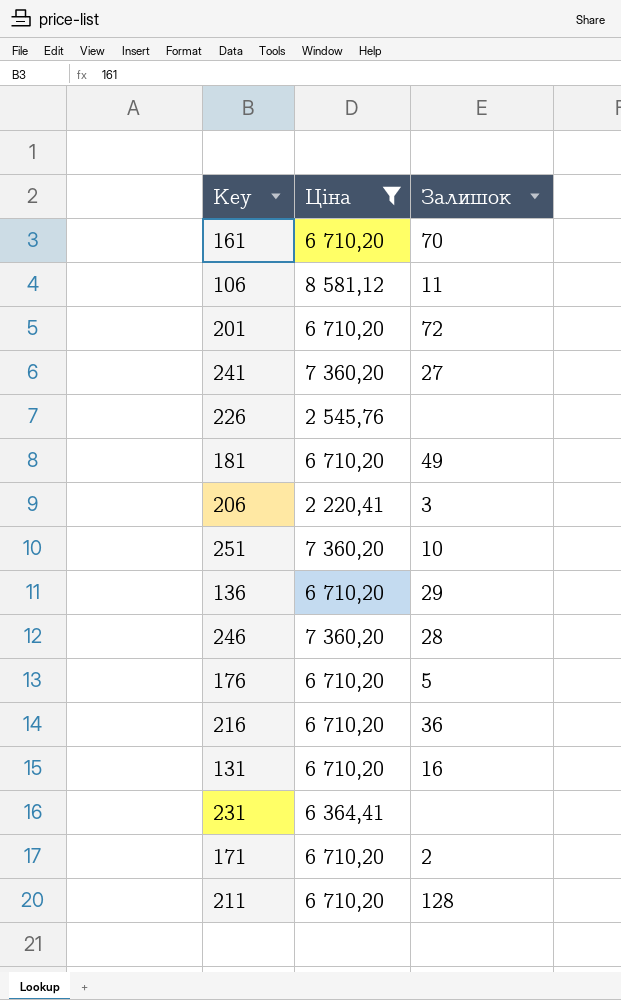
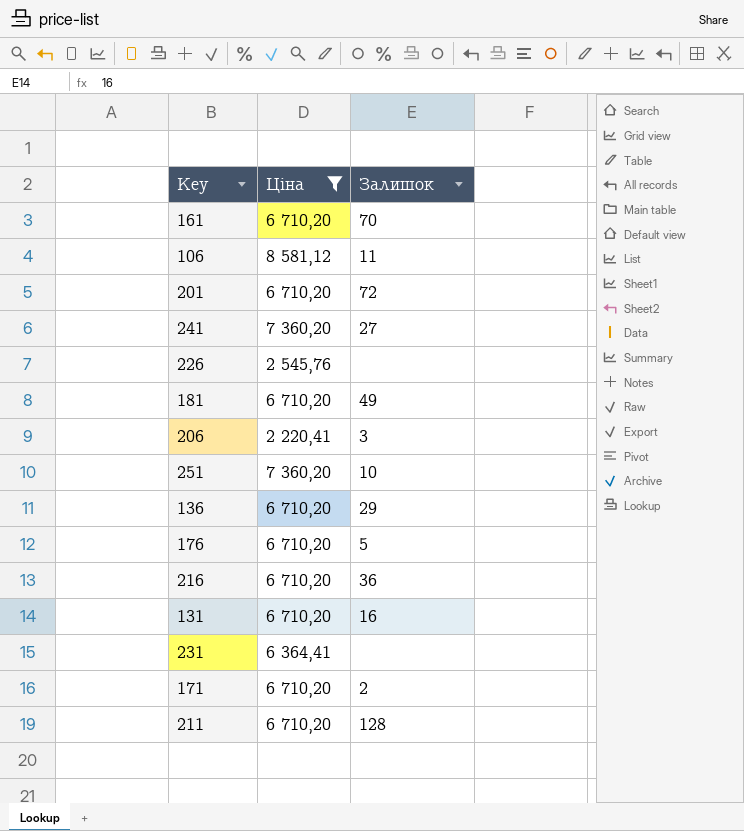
row 246: 7 360,20 | 28 -> none

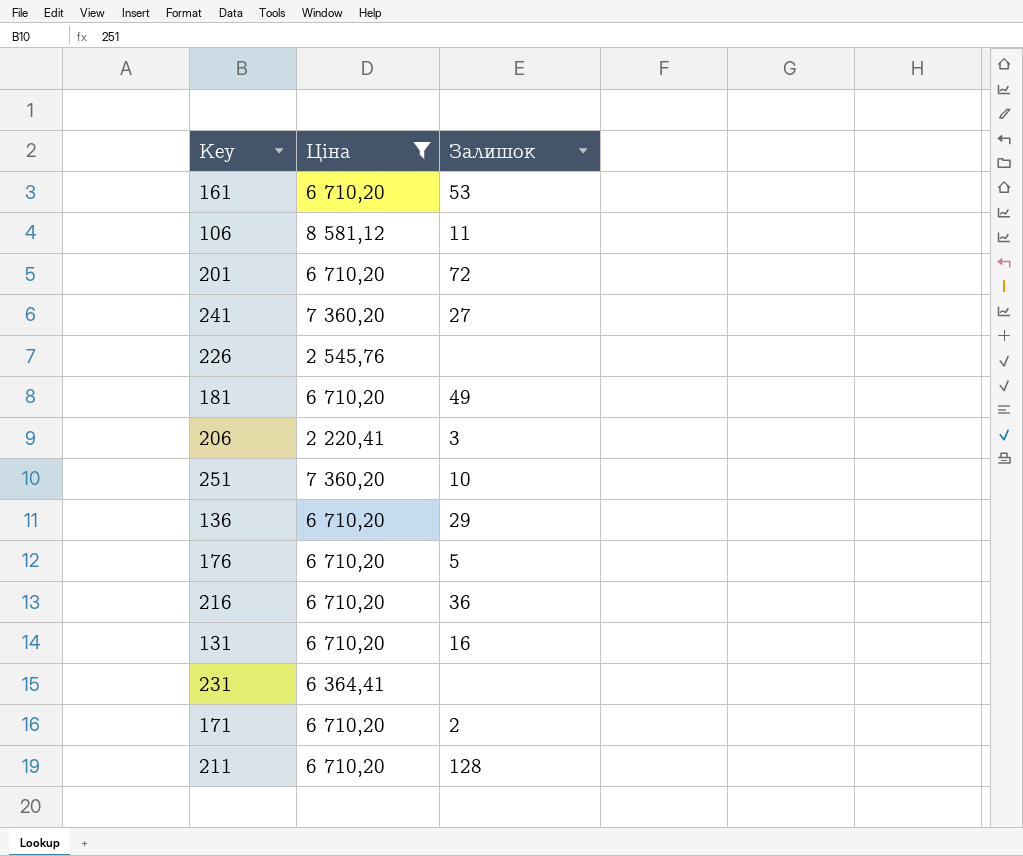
161 | Залишок: 70 -> 53

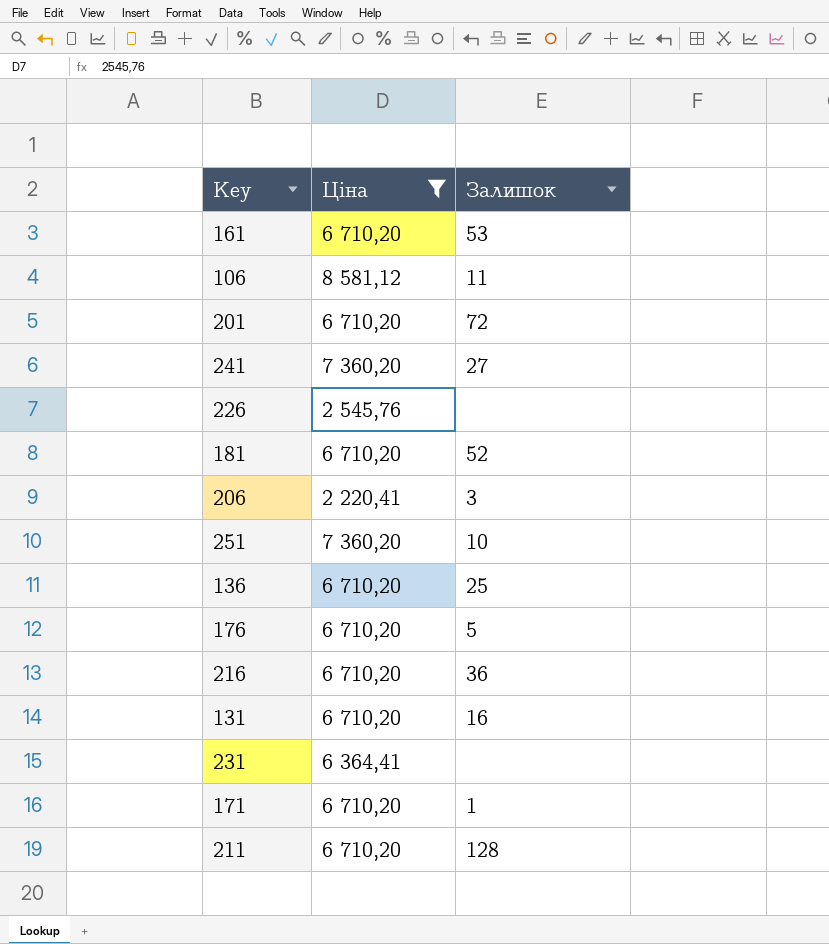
181 | Залишок: 49 -> 52
136 | Залишок: 29 -> 25
171 | Залишок: 2 -> 1

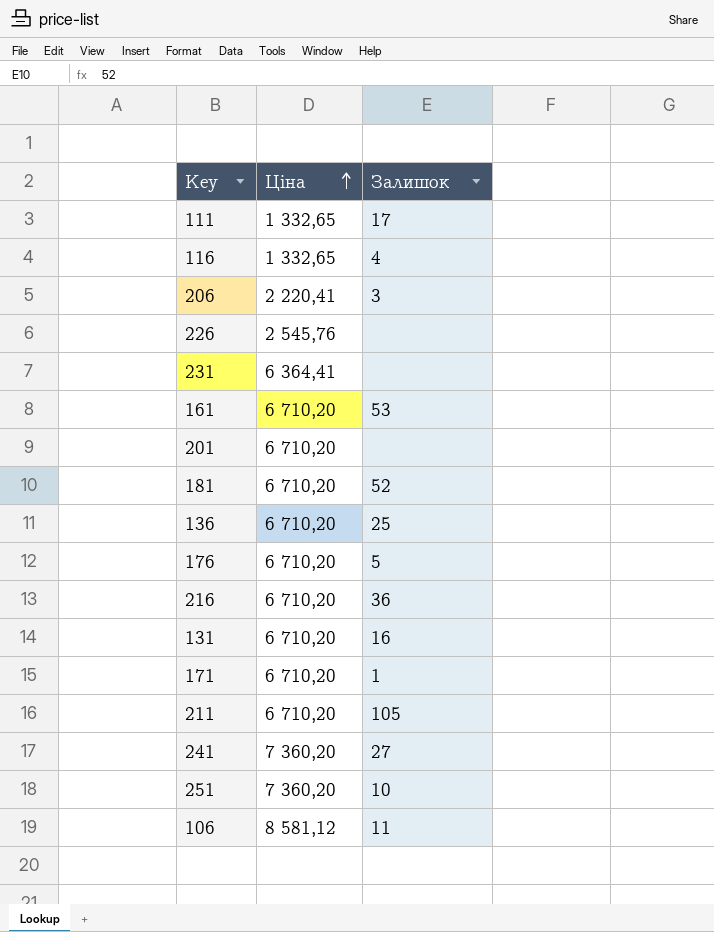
filter: Ціна != 1 332,65 -> none
row order: none -> Ціна ascending
201 | Залишок: 72 -> none
211 | Залишок: 128 -> 105

